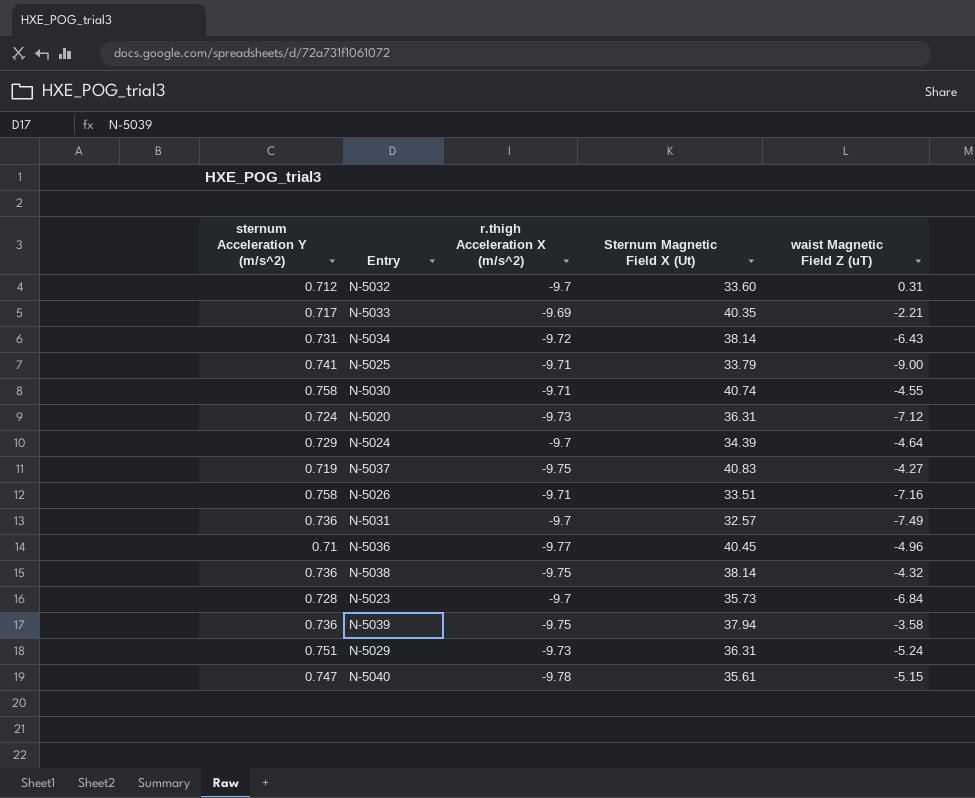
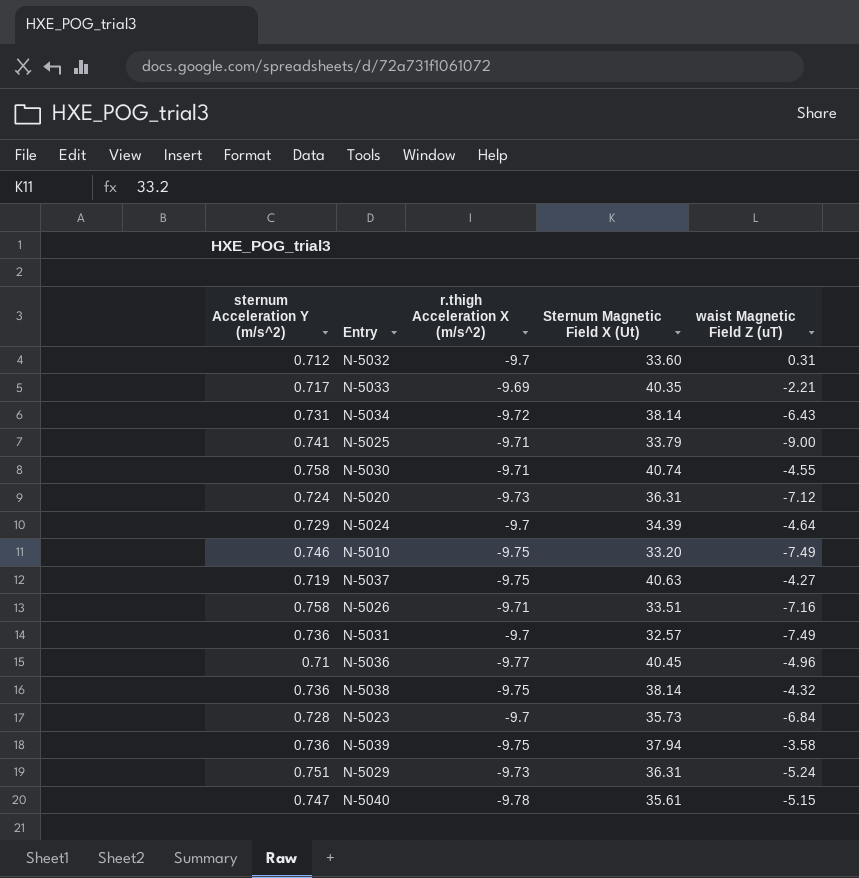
row N-5010: none -> 0.746 | -9.75 | 33.20 | -7.49
N-5037 | Sternum Magnetic Field X (Ut): 40.83 -> 40.63

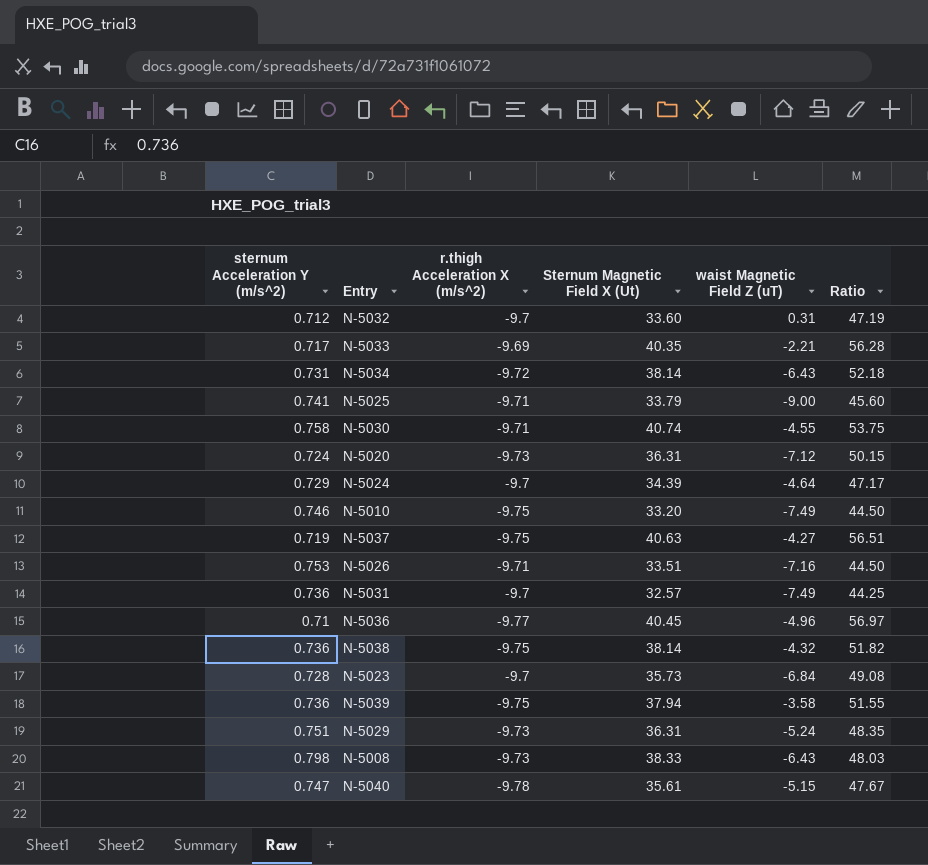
column Ratio | formula: none -> [Sternum Magnetic Field X (Ut)] / [sternum Acceleration Y (m/s^2)]
N-5026 | sternum Acceleration Y (m/s^2): 0.758 -> 0.753
row N-5008: none -> 0.798 | -9.73 | 38.33 | -6.43 | 48.03

